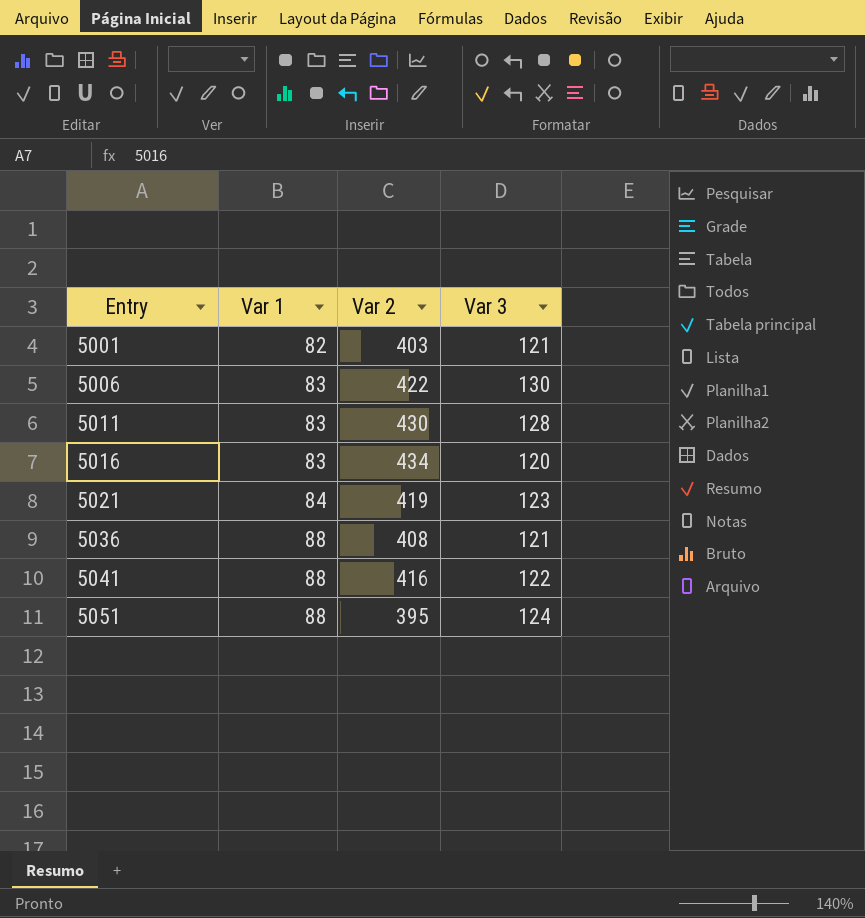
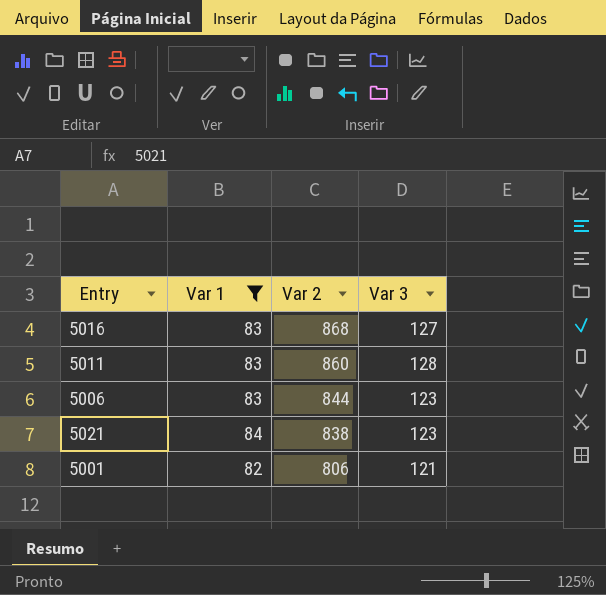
filter: none -> Var 1 != 88
row order: Entry ascending -> Var 2 descending
5016 | Var 2: 434 -> 868
5016 | Var 3: 120 -> 127
5011 | Var 2: 430 -> 860
5006 | Var 2: 422 -> 844
5006 | Var 3: 130 -> 123
5021 | Var 2: 419 -> 838
5001 | Var 2: 403 -> 806

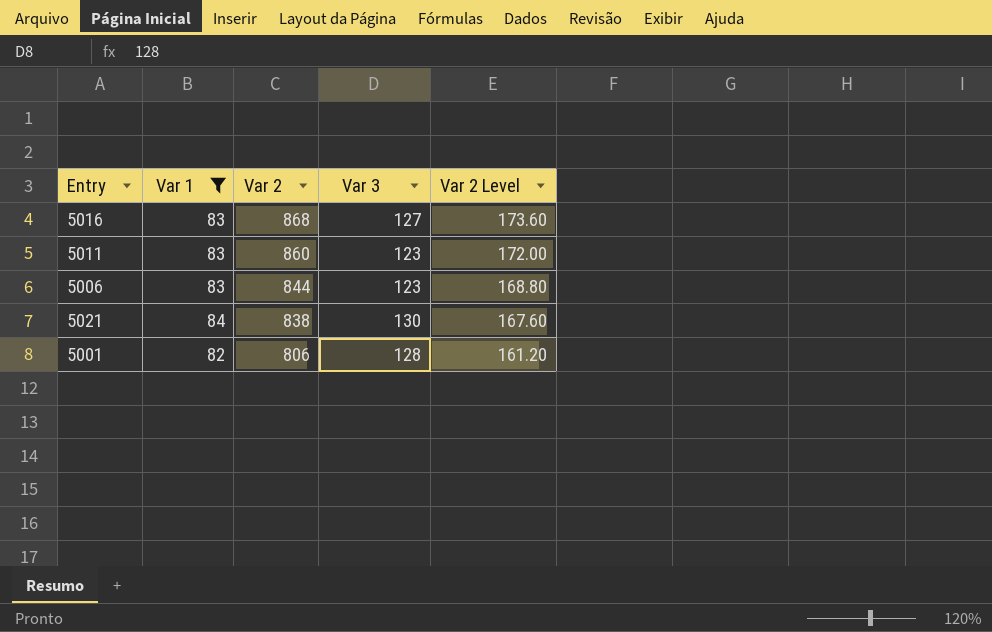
column Var 2 Level | formula: none -> [Var 2] * 0.2
5011 | Var 3: 128 -> 123
5021 | Var 3: 123 -> 130
5001 | Var 3: 121 -> 128

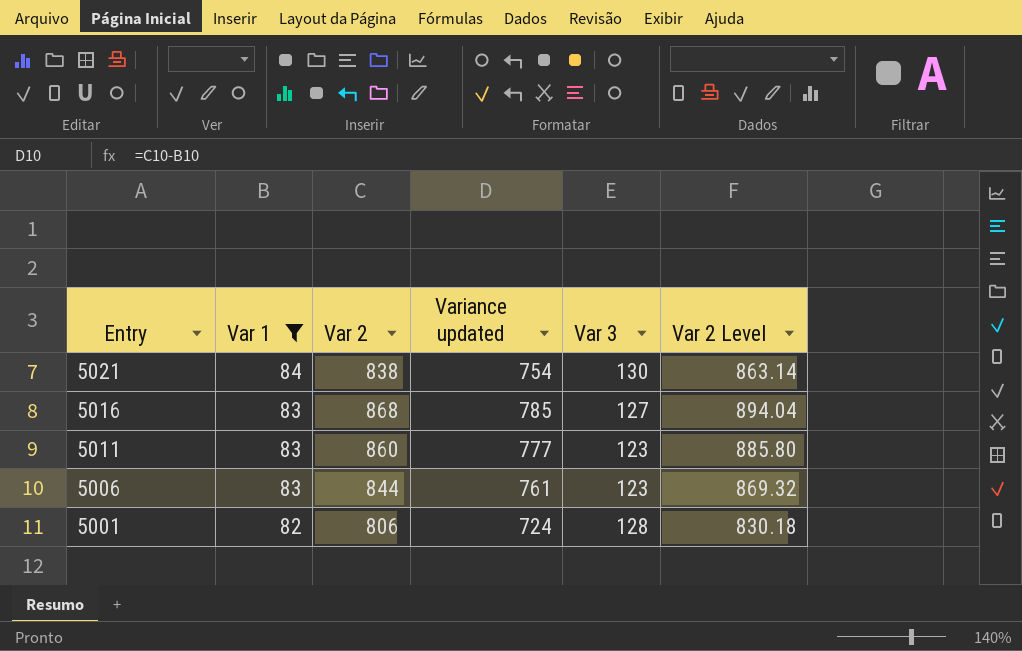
row order: Var 2 descending -> Entry descending
column Variance updated | formula: none -> [Var 2] - [Var 1]
column Var 2 Level | formula: [Var 2] * 0.2 -> [Var 2] * 1.03

